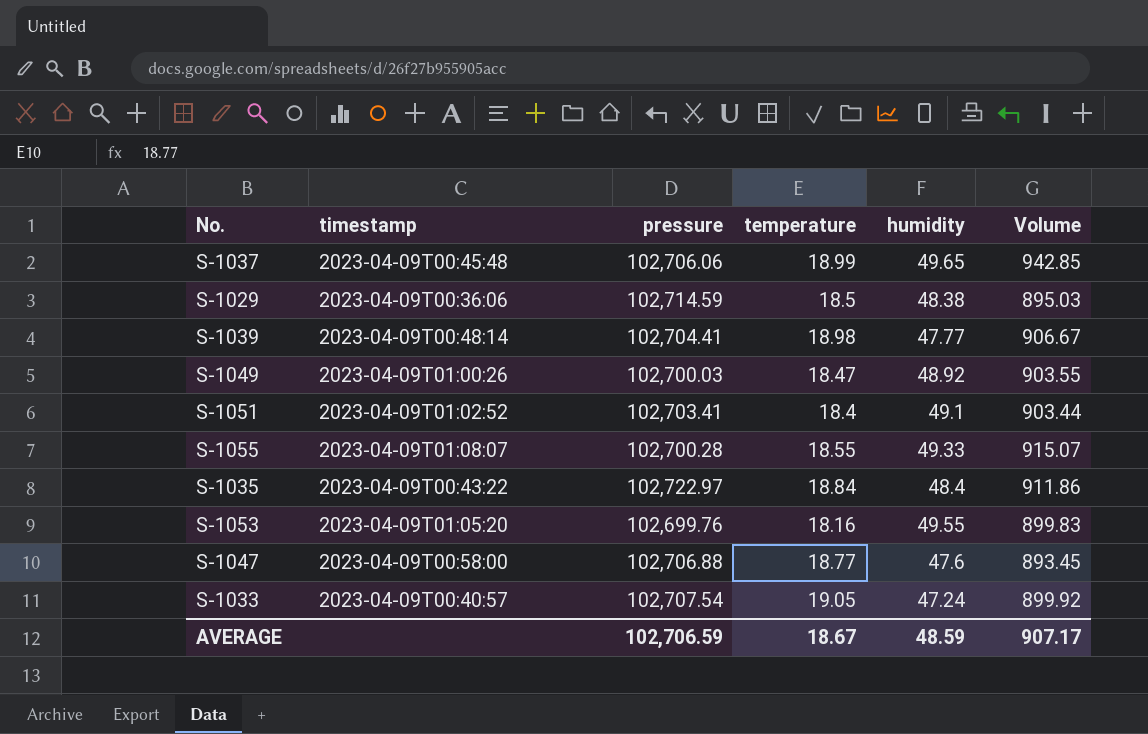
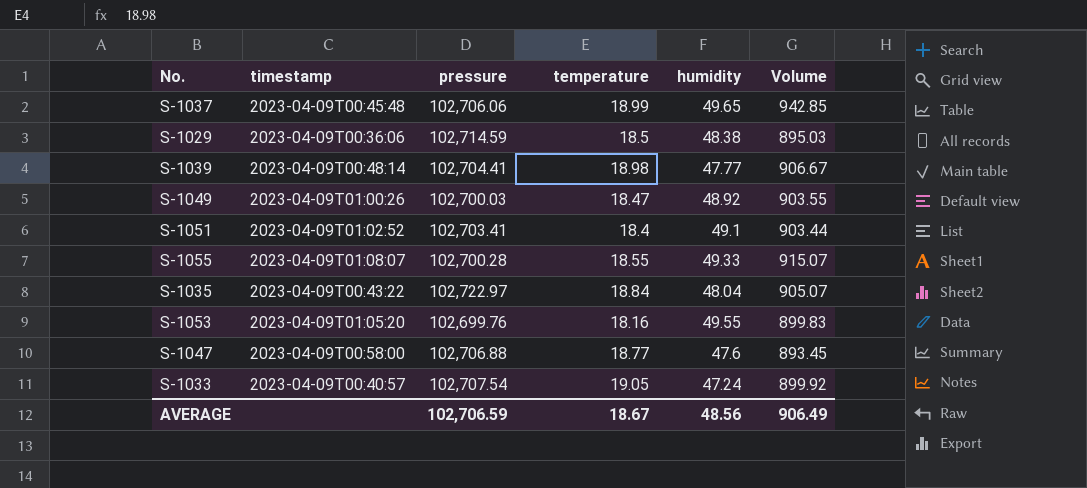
S-1035 | humidity: 48.4 -> 48.04
S-1035 | Volume: 911.86 -> 905.07
AVERAGE | humidity: 48.59 -> 48.56
AVERAGE | Volume: 907.17 -> 906.49

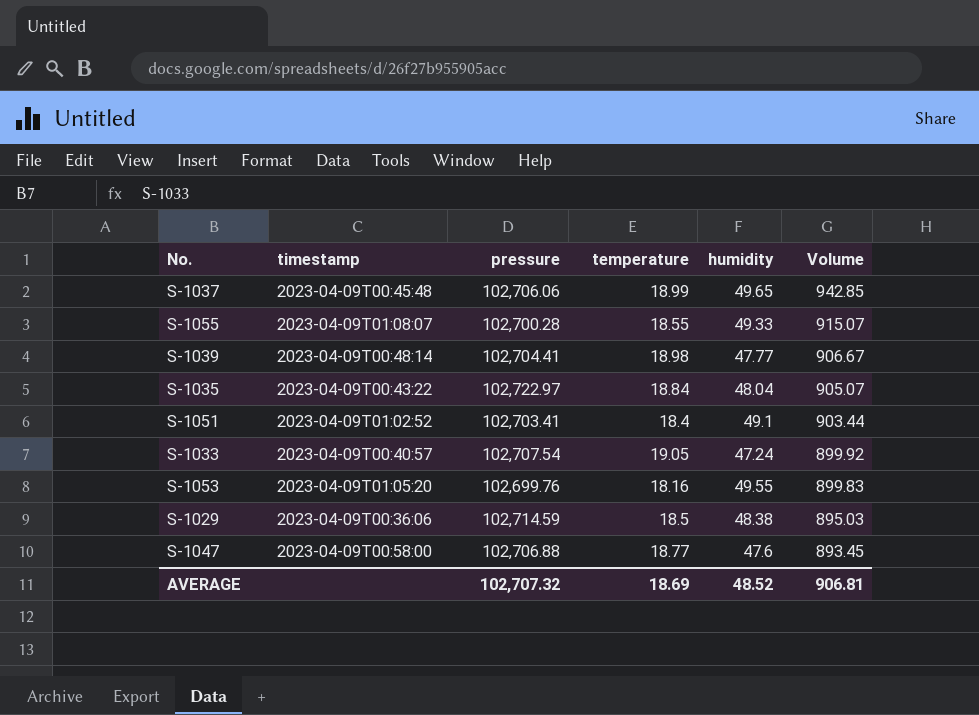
row order: none -> Volume descending
row S-1049: 2023-04-09T01:00:26 | 102,700.03 | 18.47 | 48.92 | 903.55 -> none
AVERAGE | pressure: 102,706.59 -> 102,707.32
AVERAGE | temperature: 18.67 -> 18.69
AVERAGE | humidity: 48.56 -> 48.52
AVERAGE | Volume: 906.49 -> 906.81

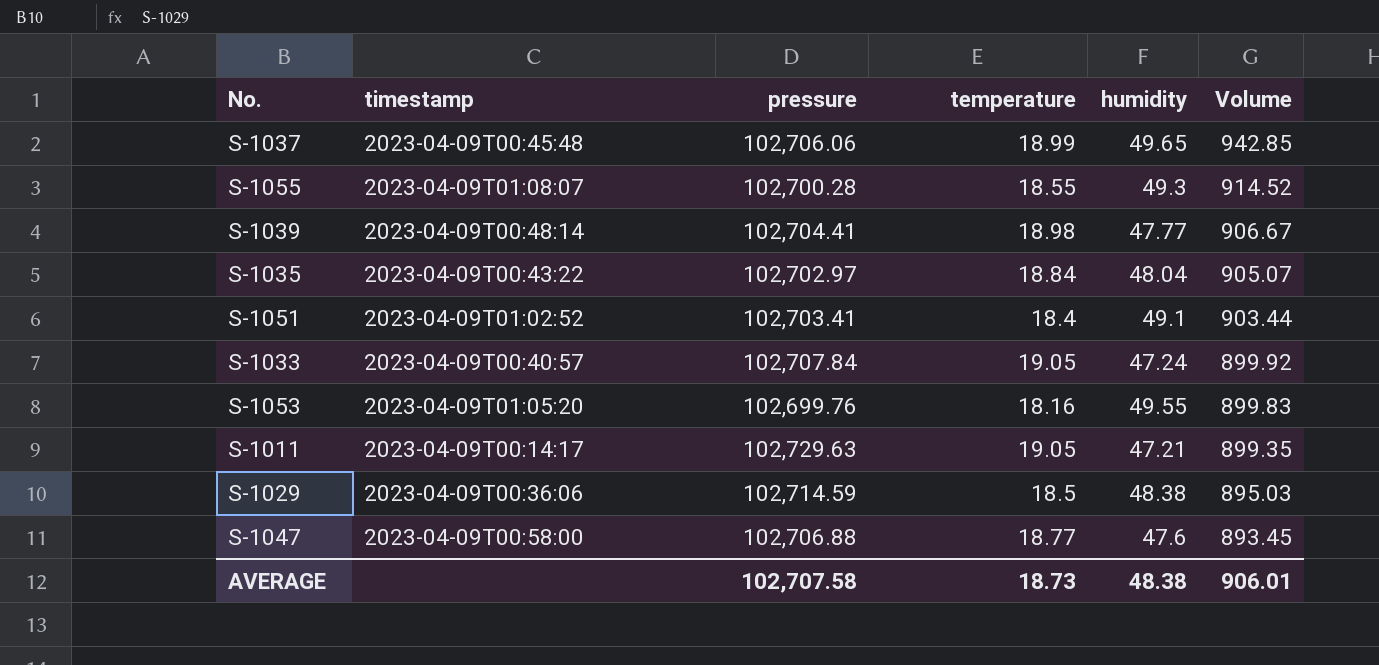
S-1055 | humidity: 49.33 -> 49.3
S-1055 | Volume: 915.07 -> 914.52
S-1035 | pressure: 102,722.97 -> 102,702.97
S-1033 | pressure: 102,707.54 -> 102,707.84
row S-1011: none -> 2023-04-09T00:14:17 | 102,729.63 | 19.05 | 47.21 | 899.35
AVERAGE | pressure: 102,707.32 -> 102,707.58
AVERAGE | temperature: 18.69 -> 18.73
AVERAGE | humidity: 48.52 -> 48.38
AVERAGE | Volume: 906.81 -> 906.01

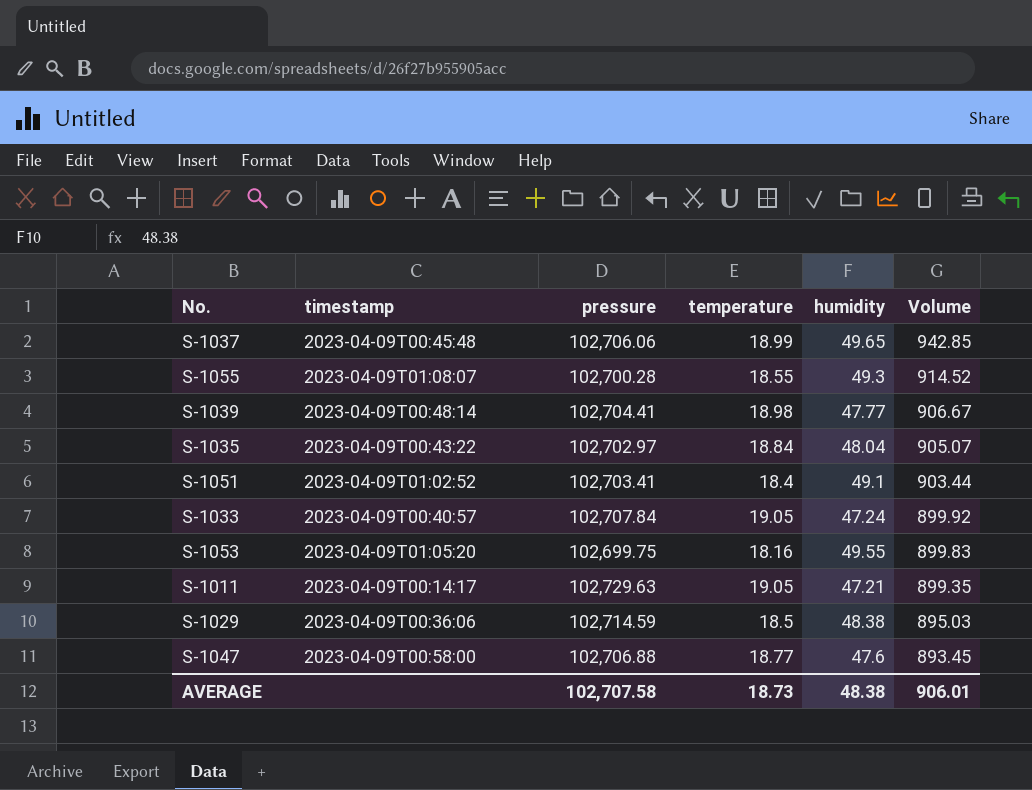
S-1053 | pressure: 102,699.76 -> 102,699.75

